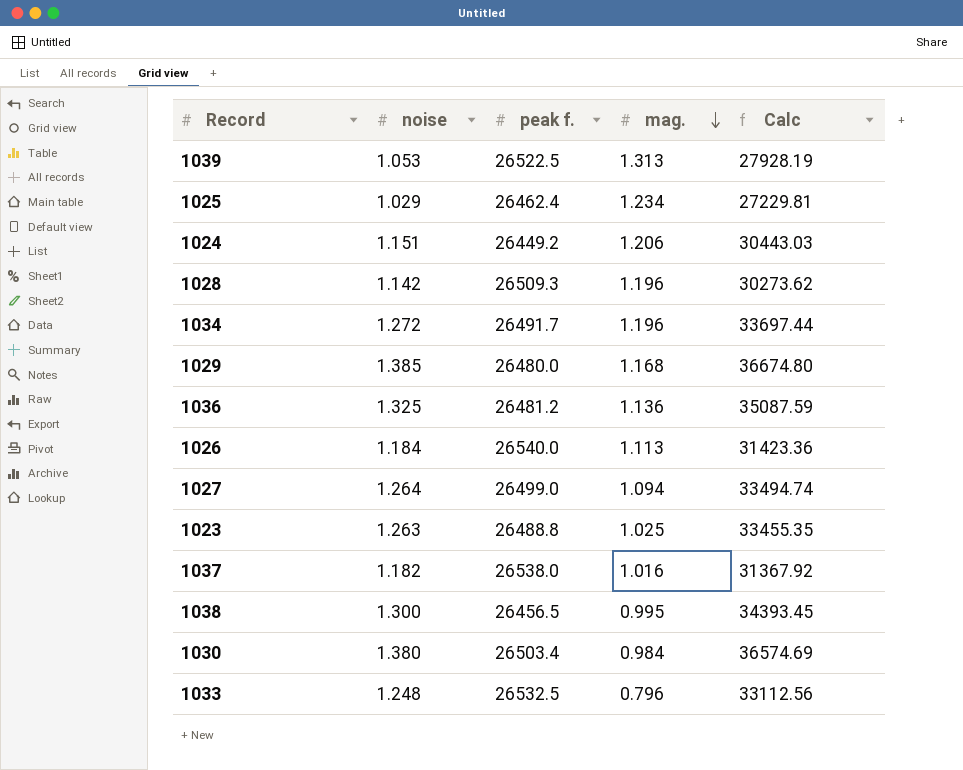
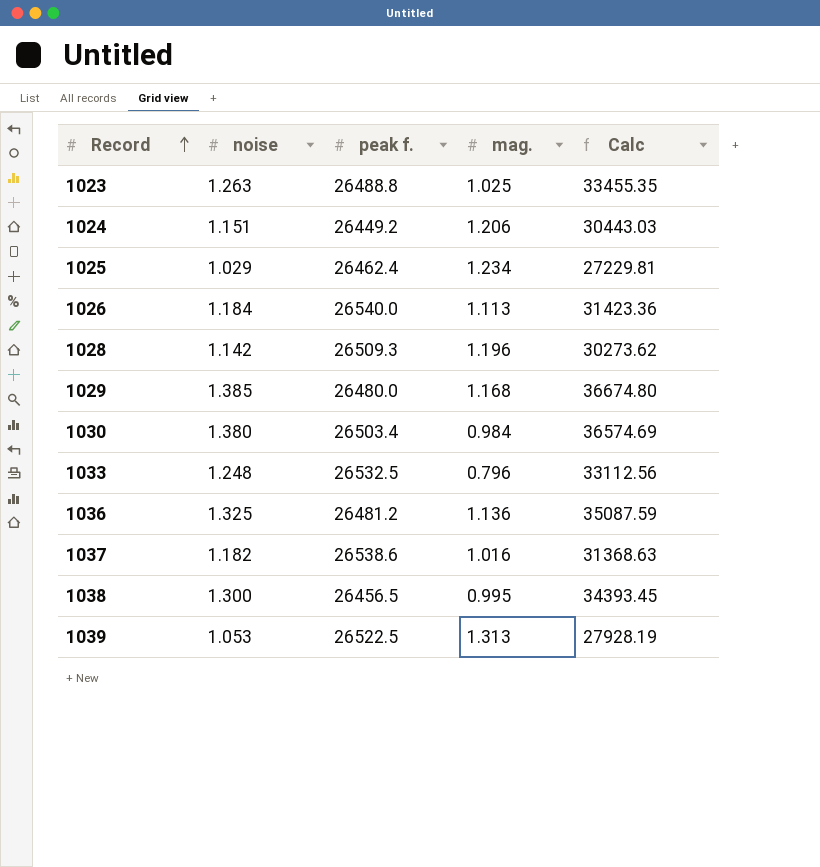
row order: mag. descending -> Record ascending
row 1034: 1.272 | 26491.7 | 1.196 | 33697.44 -> none
row 1027: 1.264 | 26499.0 | 1.094 | 33494.74 -> none
1037 | peak f.: 26538.0 -> 26538.6
1037 | Calc: 31367.92 -> 31368.63

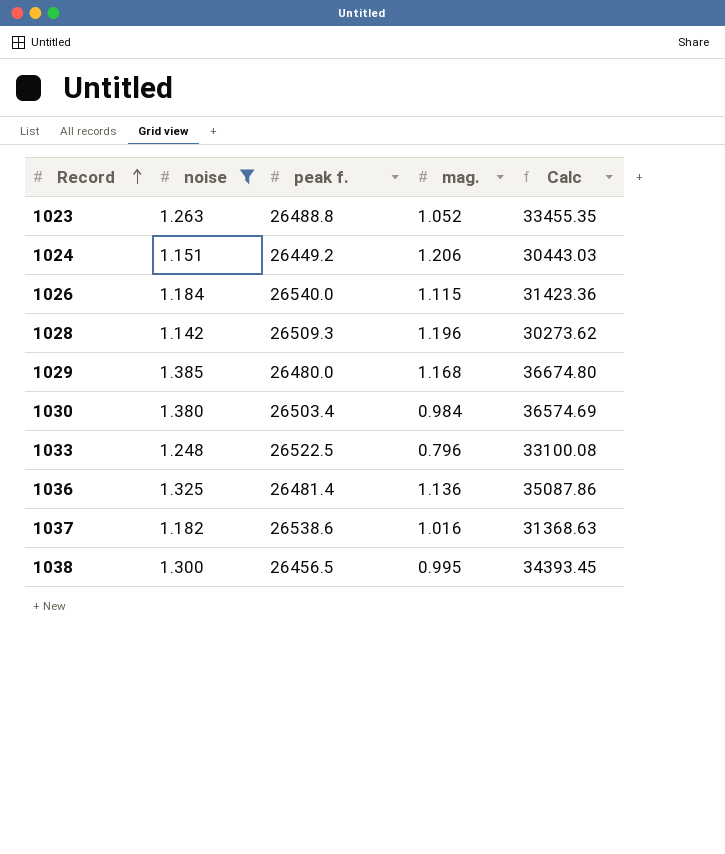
filter: none -> noise >= 1.142
1023 | mag.: 1.025 -> 1.052
1026 | mag.: 1.113 -> 1.115
1033 | peak f.: 26532.5 -> 26522.5
1033 | Calc: 33112.56 -> 33100.08
1036 | peak f.: 26481.2 -> 26481.4
1036 | Calc: 35087.59 -> 35087.86

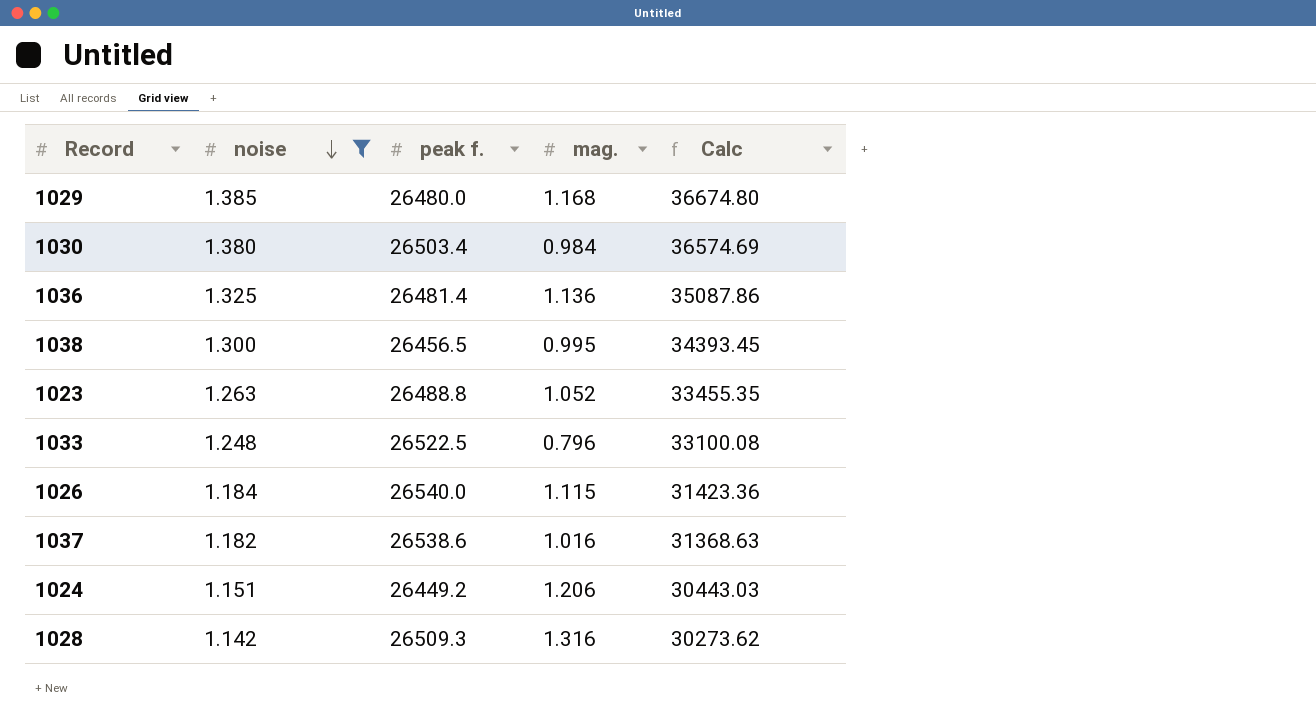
row order: Record ascending -> noise descending
1028 | mag.: 1.196 -> 1.316

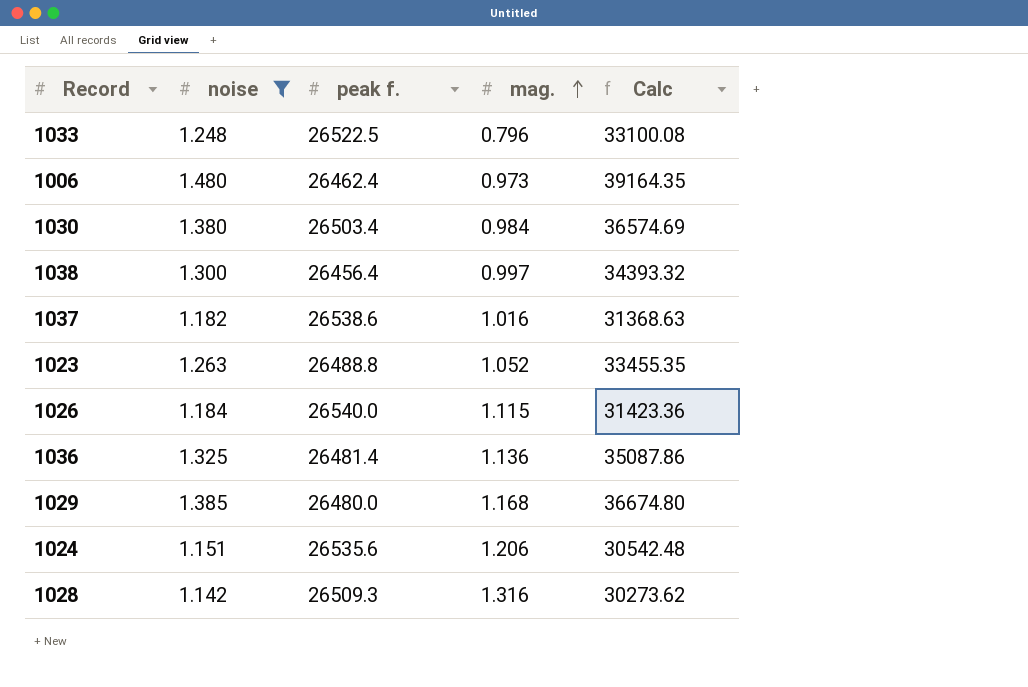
row order: noise descending -> mag. ascending
row 1006: none -> 1.480 | 26462.4 | 0.973 | 39164.35
1038 | peak f.: 26456.5 -> 26456.4
1038 | mag.: 0.995 -> 0.997
1038 | Calc: 34393.45 -> 34393.32
1024 | peak f.: 26449.2 -> 26535.6
1024 | Calc: 30443.03 -> 30542.48

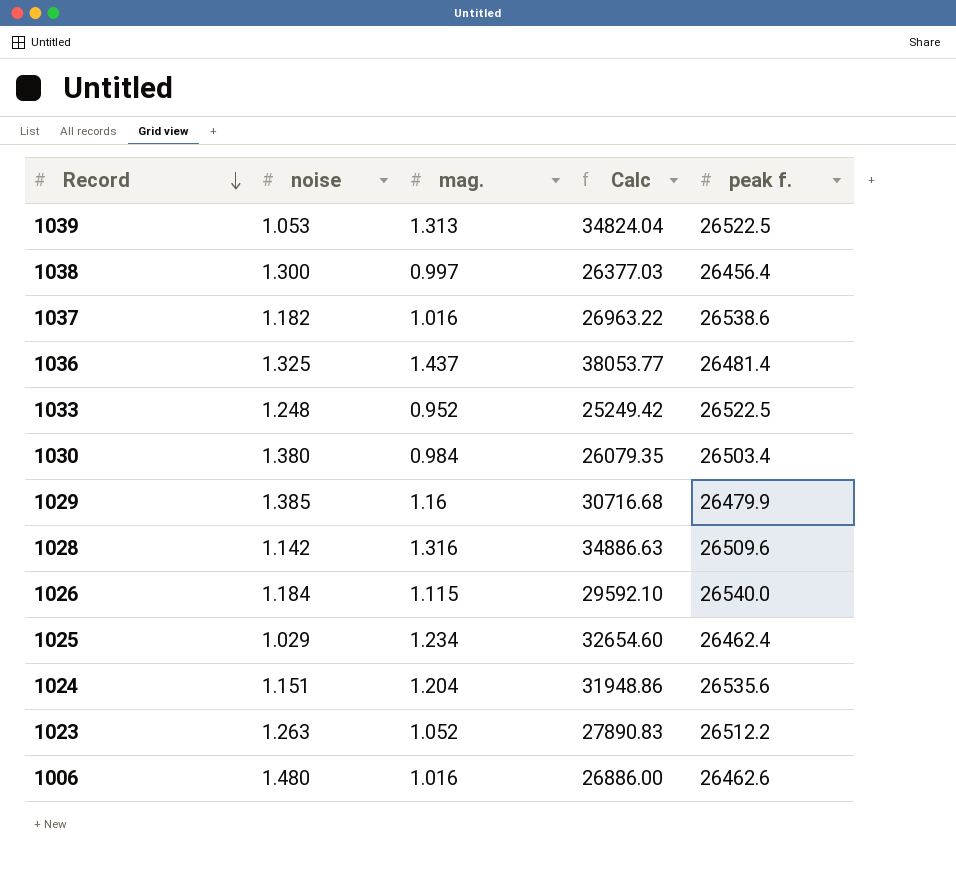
filter: noise >= 1.142 -> none
row order: mag. ascending -> Record descending
column Calc | formula: [noise] * [peak f.] -> [mag.] * [peak f.]
column peak f. | position: 3 -> 5
1036 | mag.: 1.136 -> 1.437
1033 | mag.: 0.796 -> 0.952
1029 | mag.: 1.168 -> 1.16
1029 | peak f.: 26480.0 -> 26479.9
1028 | peak f.: 26509.3 -> 26509.6
1024 | mag.: 1.206 -> 1.204
1023 | peak f.: 26488.8 -> 26512.2
1006 | mag.: 0.973 -> 1.016
1006 | peak f.: 26462.4 -> 26462.6

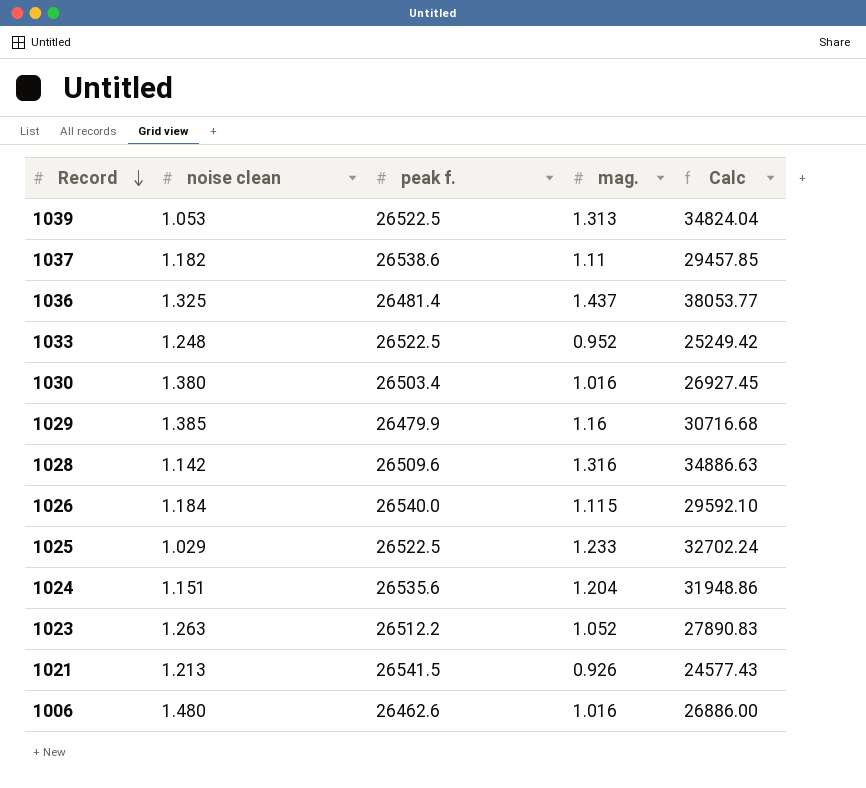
column name: noise -> noise clean
column peak f. | position: 5 -> 3
row 1038: 1.300 | 0.997 | 26377.03 | 26456.4 -> none
1037 | mag.: 1.016 -> 1.11
1037 | Calc: 26963.22 -> 29457.85
1030 | mag.: 0.984 -> 1.016
1030 | Calc: 26079.35 -> 26927.45
1025 | peak f.: 26462.4 -> 26522.5
1025 | mag.: 1.234 -> 1.233
1025 | Calc: 32654.60 -> 32702.24
row 1021: none -> 1.213 | 26541.5 | 0.926 | 24577.43

